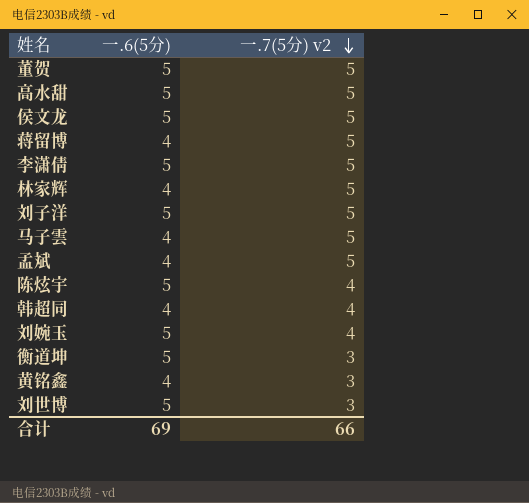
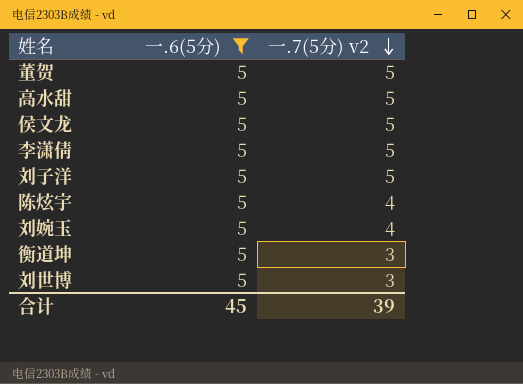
filter: none -> 一.6(5分) = 5
合计 | 一.6(5分): 69 -> 45
合计 | 一.7(5分) v2: 66 -> 39

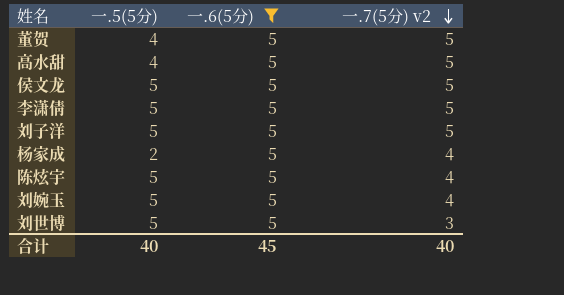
column 一.5(5分) | position: none -> 2
row 衡道坤: 5 | 3 -> none
row 杨家成: none -> 2 | 5 | 4
合计 | 一.7(5分) v2: 39 -> 40

